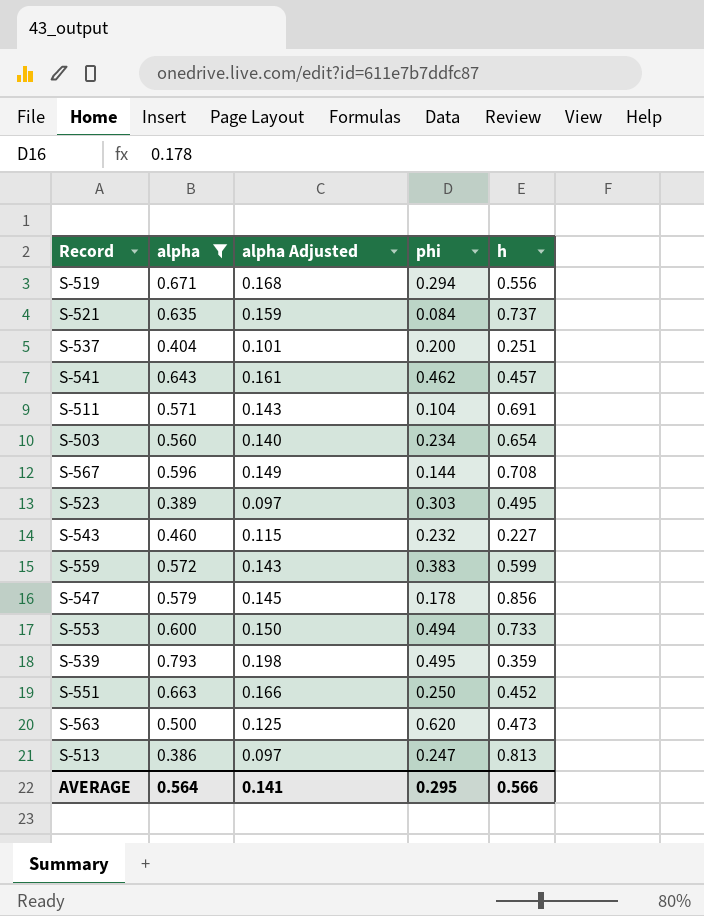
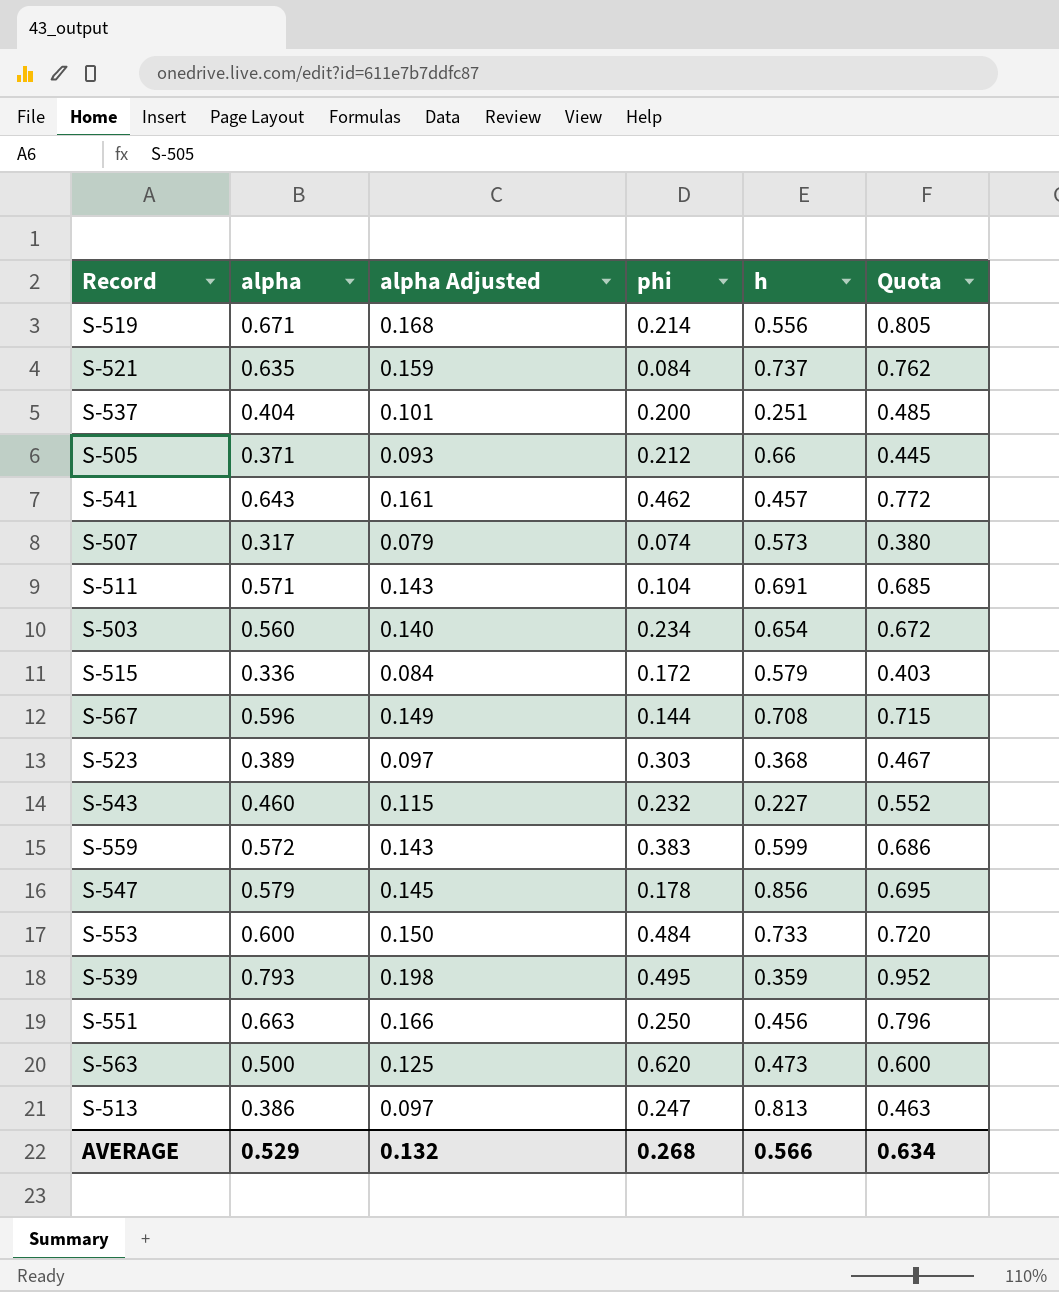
filter: alpha >= 0.386 -> none
column Quota | formula: none -> [alpha] * 1.2
S-519 | phi: 0.294 -> 0.214
S-523 | h: 0.495 -> 0.368
S-553 | phi: 0.494 -> 0.484
S-551 | h: 0.452 -> 0.456
AVERAGE | alpha: 0.564 -> 0.529
AVERAGE | alpha Adjusted: 0.141 -> 0.132
AVERAGE | phi: 0.295 -> 0.268

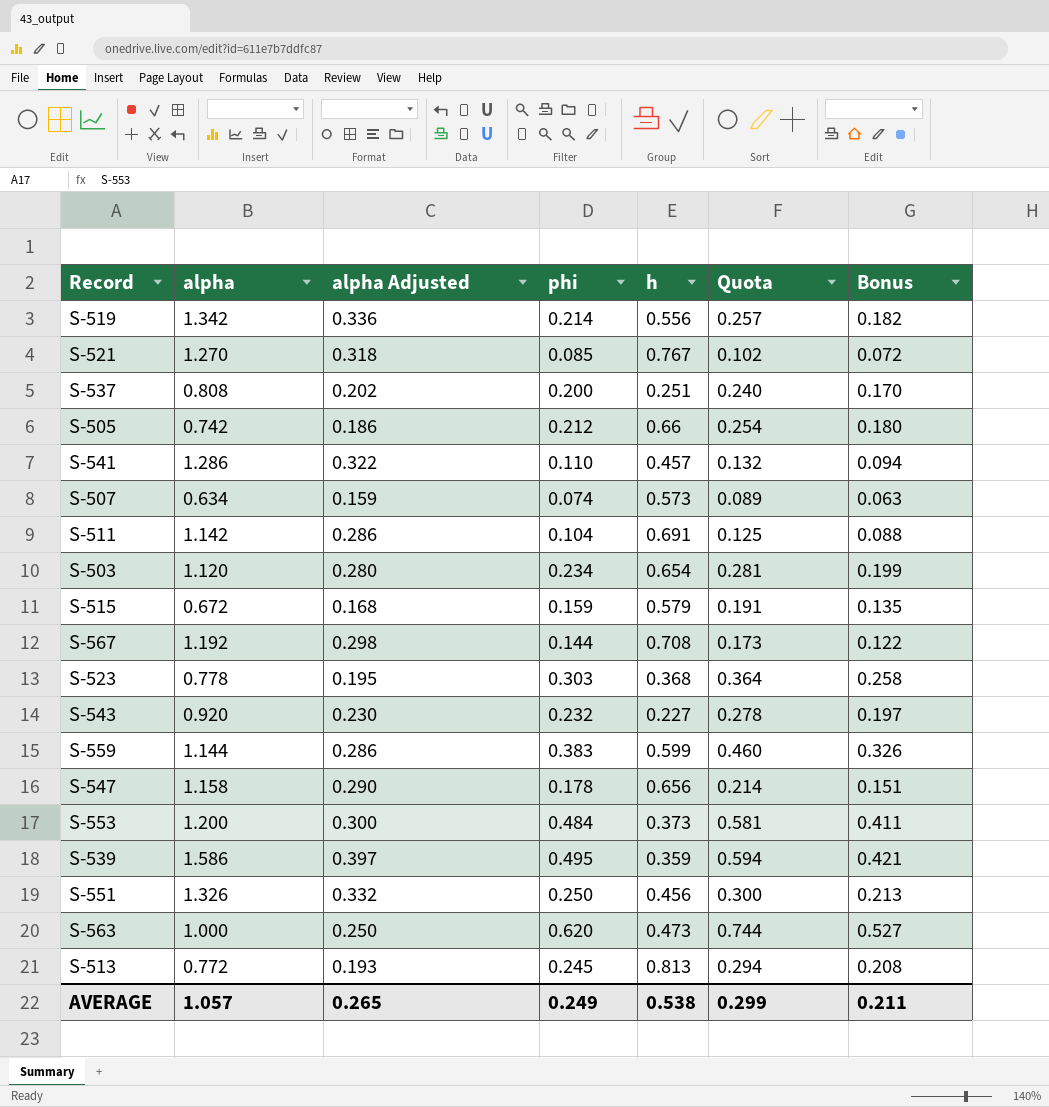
column Quota | formula: [alpha] * 1.2 -> [phi] * 1.2
column Bonus | formula: none -> [phi] * 0.85
S-519 | alpha: 0.671 -> 1.342
S-519 | alpha Adjusted: 0.168 -> 0.336
S-521 | alpha: 0.635 -> 1.270
S-521 | alpha Adjusted: 0.159 -> 0.318
S-521 | phi: 0.084 -> 0.085
S-521 | h: 0.737 -> 0.767
S-537 | alpha: 0.404 -> 0.808
S-537 | alpha Adjusted: 0.101 -> 0.202
S-505 | alpha: 0.371 -> 0.742
S-505 | alpha Adjusted: 0.093 -> 0.186
S-541 | alpha: 0.643 -> 1.286
S-541 | alpha Adjusted: 0.161 -> 0.322
S-541 | phi: 0.462 -> 0.110
S-507 | alpha: 0.317 -> 0.634
S-507 | alpha Adjusted: 0.079 -> 0.159
S-511 | alpha: 0.571 -> 1.142
S-511 | alpha Adjusted: 0.143 -> 0.286
S-503 | alpha: 0.560 -> 1.120
S-503 | alpha Adjusted: 0.140 -> 0.280
S-515 | alpha: 0.336 -> 0.672
S-515 | alpha Adjusted: 0.084 -> 0.168
S-515 | phi: 0.172 -> 0.159
S-567 | alpha: 0.596 -> 1.192
S-567 | alpha Adjusted: 0.149 -> 0.298
S-523 | alpha: 0.389 -> 0.778
S-523 | alpha Adjusted: 0.097 -> 0.195
S-543 | alpha: 0.460 -> 0.920
S-543 | alpha Adjusted: 0.115 -> 0.230
S-559 | alpha: 0.572 -> 1.144
S-559 | alpha Adjusted: 0.143 -> 0.286
S-547 | alpha: 0.579 -> 1.158
S-547 | alpha Adjusted: 0.145 -> 0.290
S-547 | h: 0.856 -> 0.656
S-553 | alpha: 0.600 -> 1.200
S-553 | alpha Adjusted: 0.150 -> 0.300
S-553 | h: 0.733 -> 0.373
S-539 | alpha: 0.793 -> 1.586
S-539 | alpha Adjusted: 0.198 -> 0.397
S-551 | alpha: 0.663 -> 1.326
S-551 | alpha Adjusted: 0.166 -> 0.332
S-563 | alpha: 0.500 -> 1.000
S-563 | alpha Adjusted: 0.125 -> 0.250
S-513 | alpha: 0.386 -> 0.772
S-513 | alpha Adjusted: 0.097 -> 0.193
S-513 | phi: 0.247 -> 0.245
AVERAGE | alpha: 0.529 -> 1.057
AVERAGE | alpha Adjusted: 0.132 -> 0.265
AVERAGE | phi: 0.268 -> 0.249
AVERAGE | h: 0.566 -> 0.538
AVERAGE | Quota: 0.634 -> 0.299

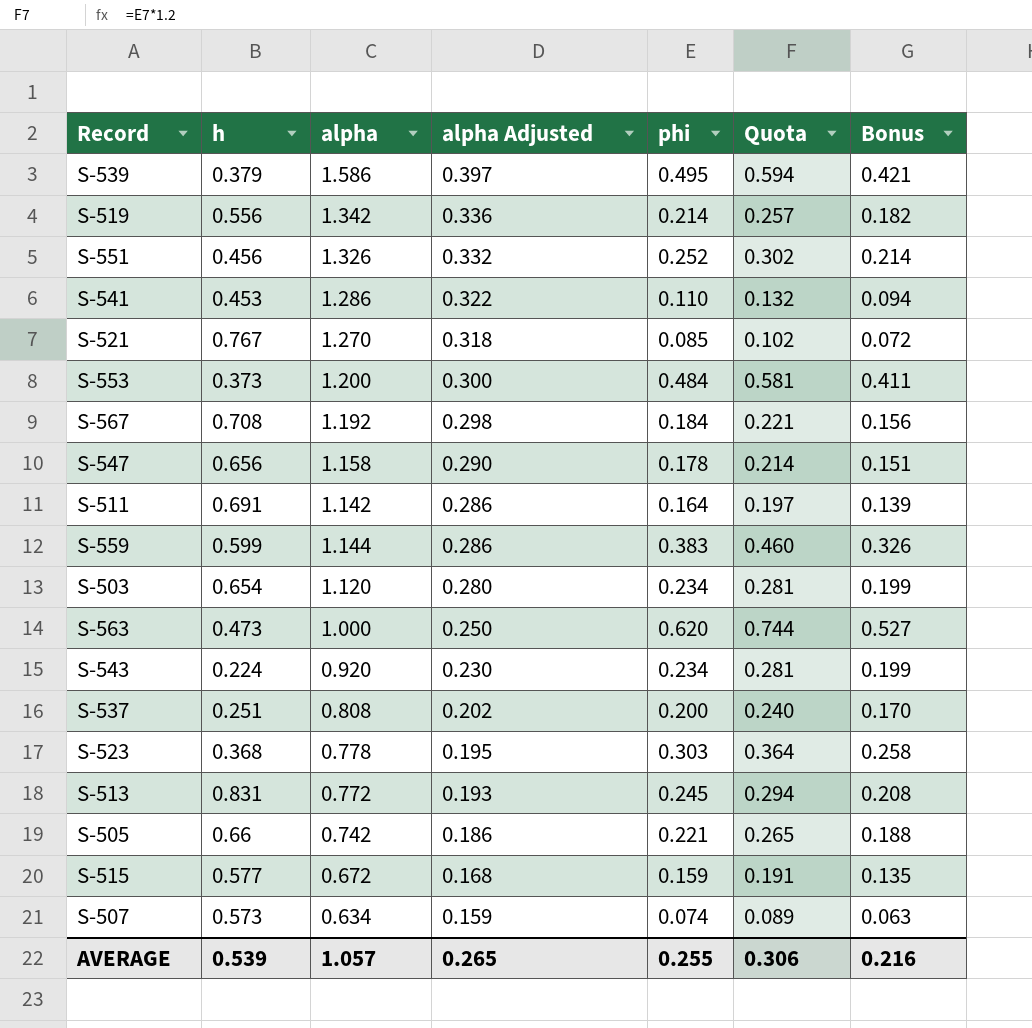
row order: none -> alpha Adjusted descending
column h | position: 5 -> 2
S-539 | h: 0.359 -> 0.379
S-551 | phi: 0.250 -> 0.252
S-551 | Quota: 0.300 -> 0.302
S-551 | Bonus: 0.213 -> 0.214
S-541 | h: 0.457 -> 0.453
S-567 | phi: 0.144 -> 0.184
S-567 | Quota: 0.173 -> 0.221
S-567 | Bonus: 0.122 -> 0.156
S-511 | phi: 0.104 -> 0.164
S-511 | Quota: 0.125 -> 0.197
S-511 | Bonus: 0.088 -> 0.139
S-543 | h: 0.227 -> 0.224
S-543 | phi: 0.232 -> 0.234
S-543 | Quota: 0.278 -> 0.281
S-543 | Bonus: 0.197 -> 0.199
S-513 | h: 0.813 -> 0.831
S-505 | phi: 0.212 -> 0.221
S-505 | Quota: 0.254 -> 0.265
S-505 | Bonus: 0.180 -> 0.188
S-515 | h: 0.579 -> 0.577
AVERAGE | h: 0.538 -> 0.539
AVERAGE | phi: 0.249 -> 0.255
AVERAGE | Quota: 0.299 -> 0.306
AVERAGE | Bonus: 0.211 -> 0.216

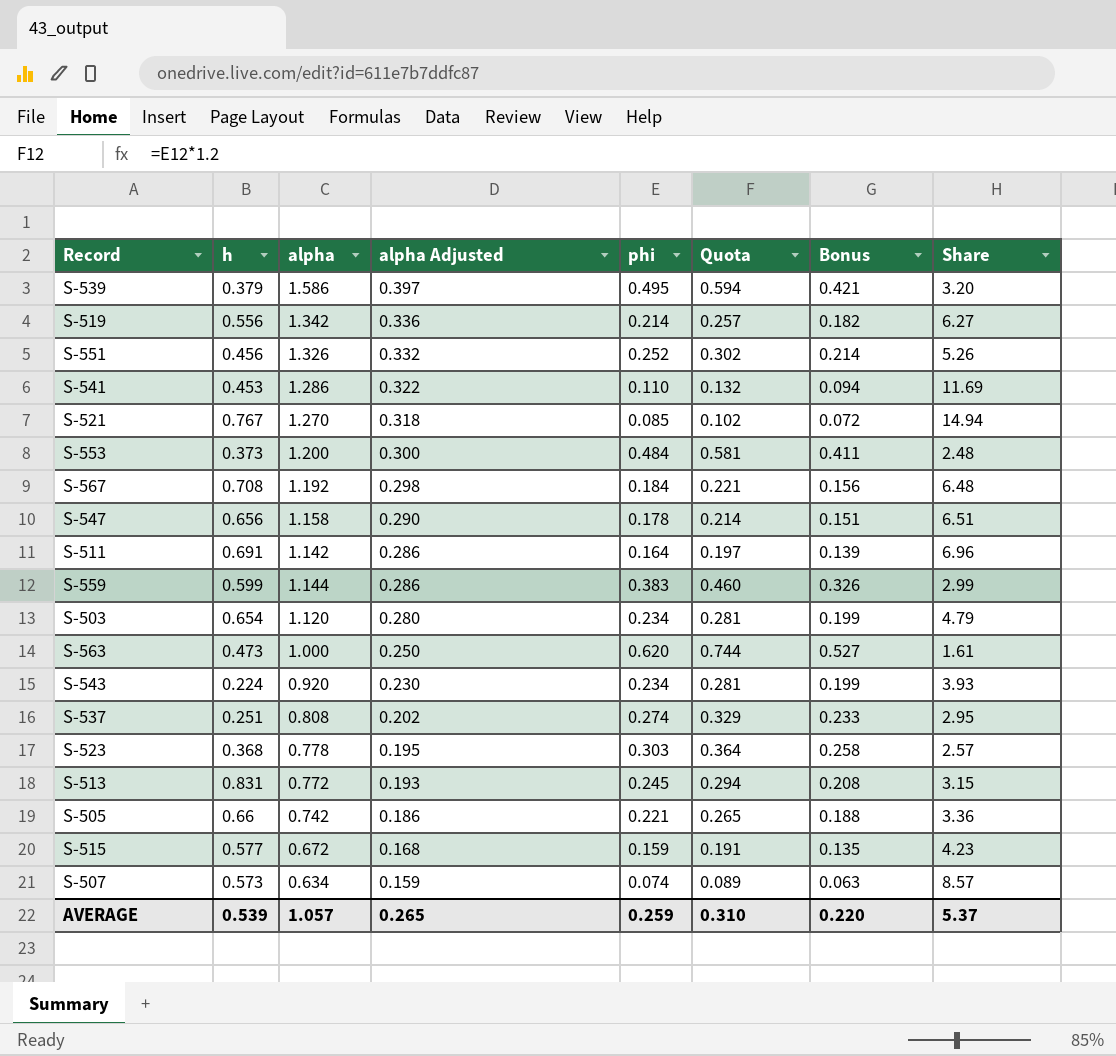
column Share | formula: none -> [alpha] / [phi]
S-537 | phi: 0.200 -> 0.274
S-537 | Quota: 0.240 -> 0.329
S-537 | Bonus: 0.170 -> 0.233
AVERAGE | phi: 0.255 -> 0.259
AVERAGE | Quota: 0.306 -> 0.310
AVERAGE | Bonus: 0.216 -> 0.220

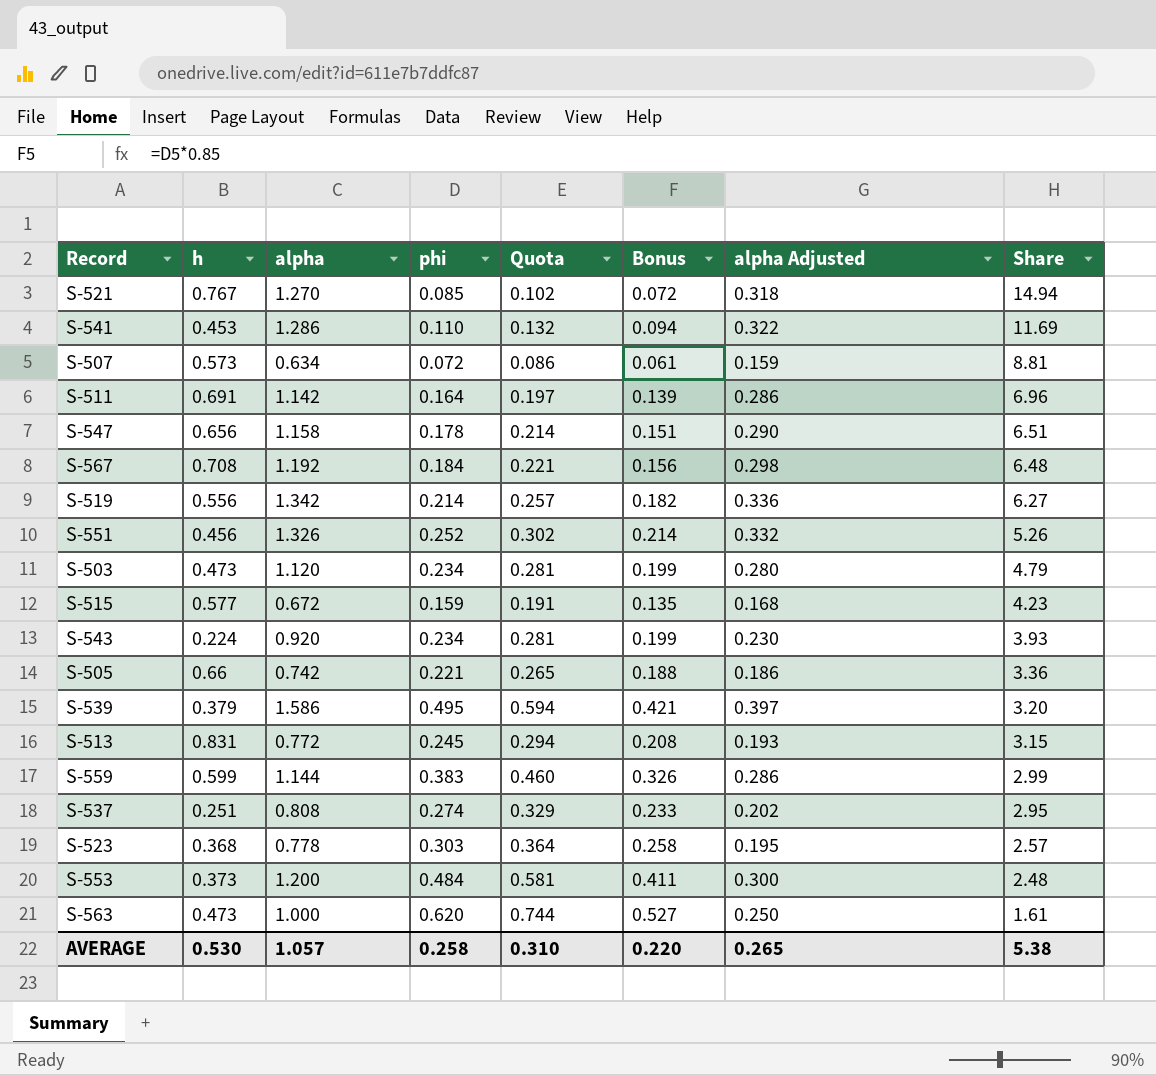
row order: alpha Adjusted descending -> Share descending
column alpha Adjusted | position: 4 -> 7
S-507 | phi: 0.074 -> 0.072
S-507 | Quota: 0.089 -> 0.086
S-507 | Bonus: 0.063 -> 0.061
S-507 | Share: 8.57 -> 8.81
S-503 | h: 0.654 -> 0.473
AVERAGE | h: 0.539 -> 0.530
AVERAGE | phi: 0.259 -> 0.258
AVERAGE | Share: 5.37 -> 5.38

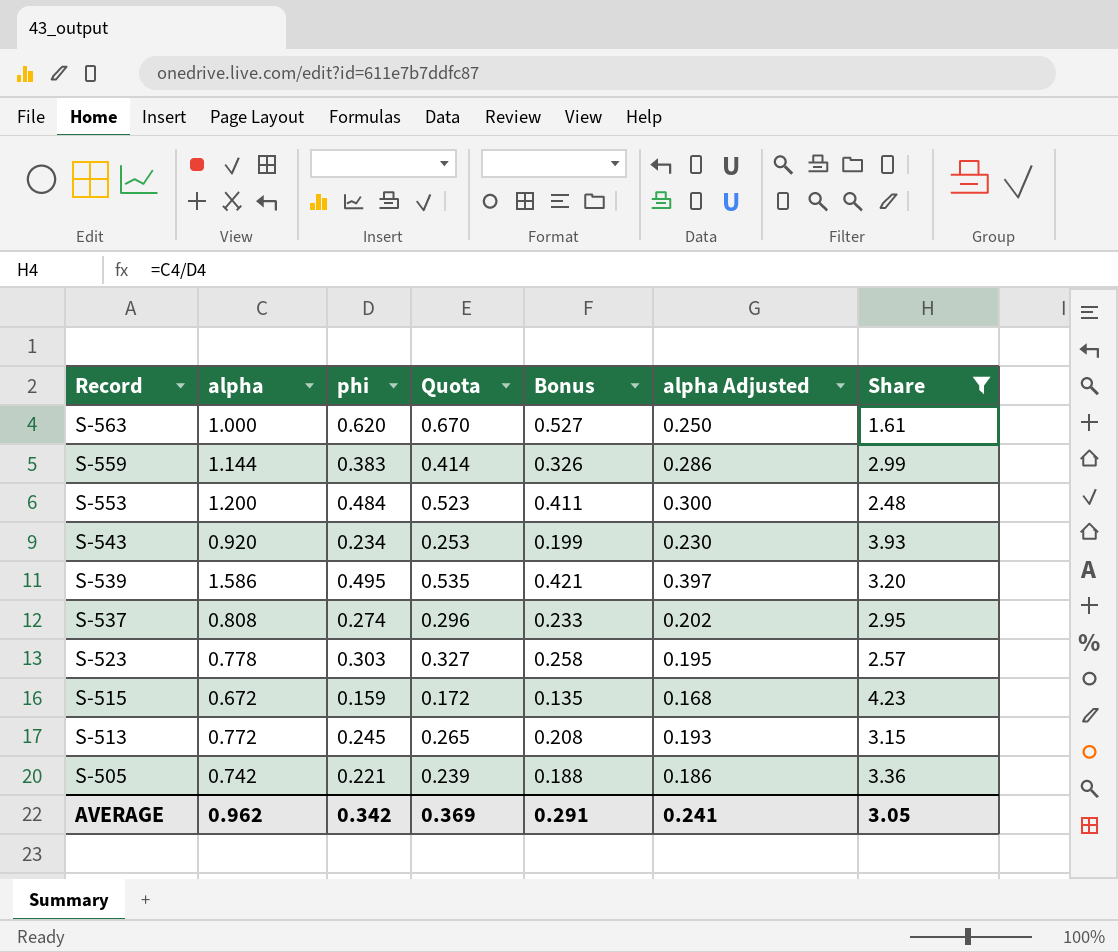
filter: none -> Share <= 4.23
row order: Share descending -> Record descending
column h | position: 2 -> none
column Quota | formula: [phi] * 1.2 -> [phi] * 1.08
AVERAGE | alpha: 1.057 -> 0.962
AVERAGE | phi: 0.258 -> 0.342
AVERAGE | Quota: 0.310 -> 0.369
AVERAGE | Bonus: 0.220 -> 0.291
AVERAGE | alpha Adjusted: 0.265 -> 0.241
AVERAGE | Share: 5.38 -> 3.05

